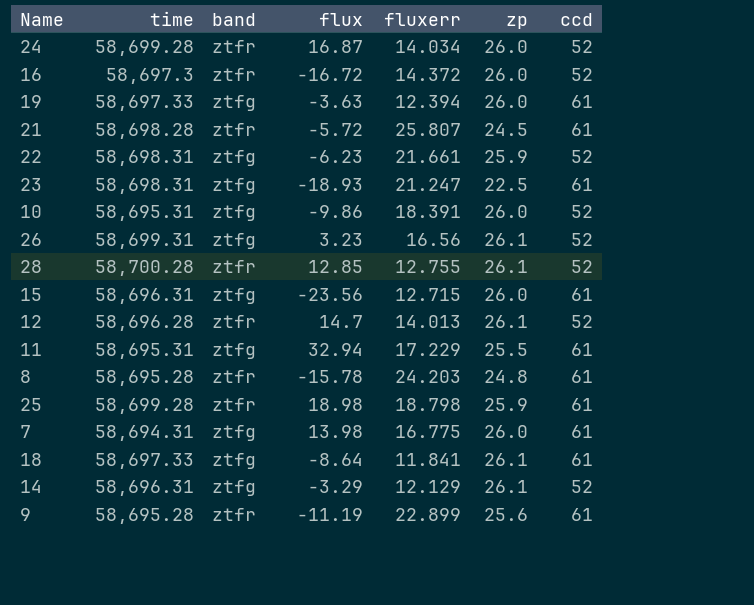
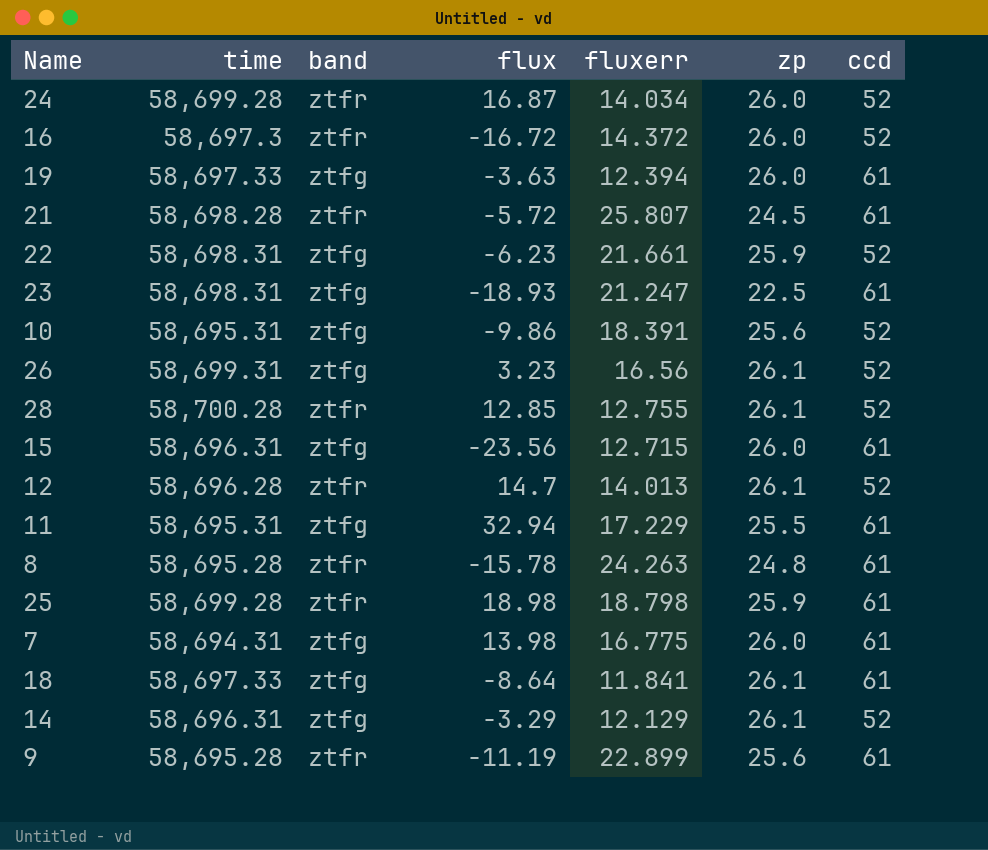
10 | zp: 26.0 -> 25.6
8 | fluxerr: 24.203 -> 24.263

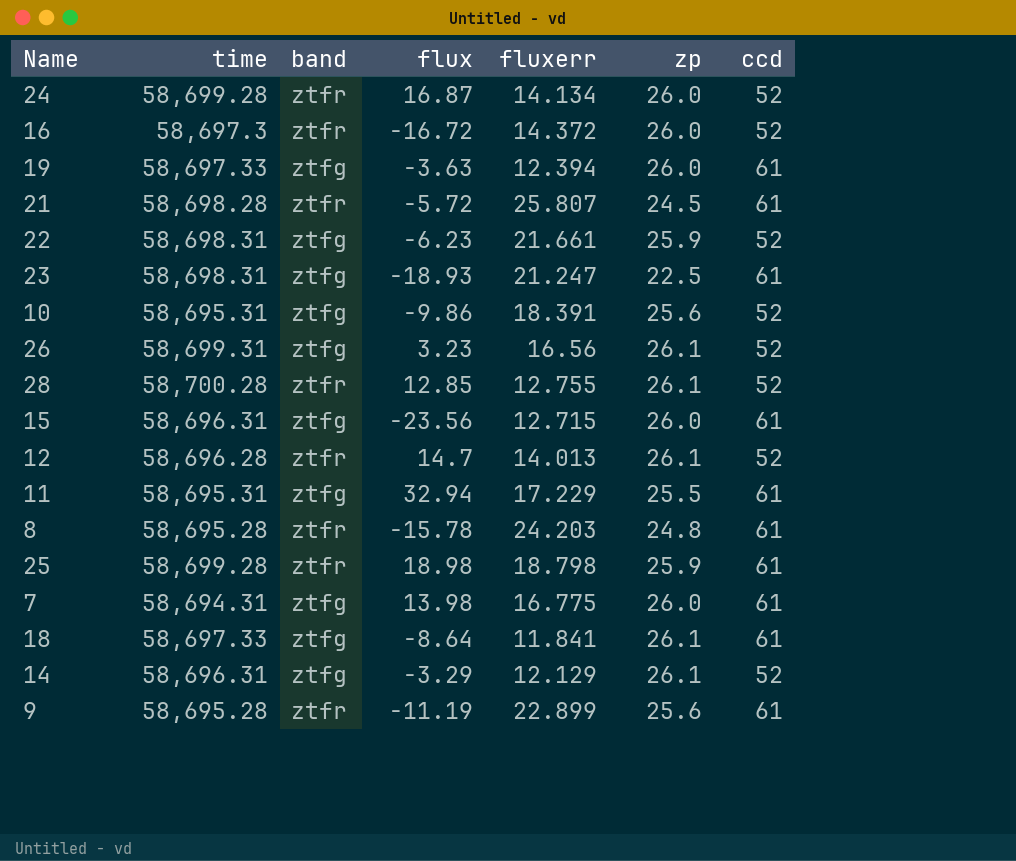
24 | fluxerr: 14.034 -> 14.134
8 | fluxerr: 24.263 -> 24.203

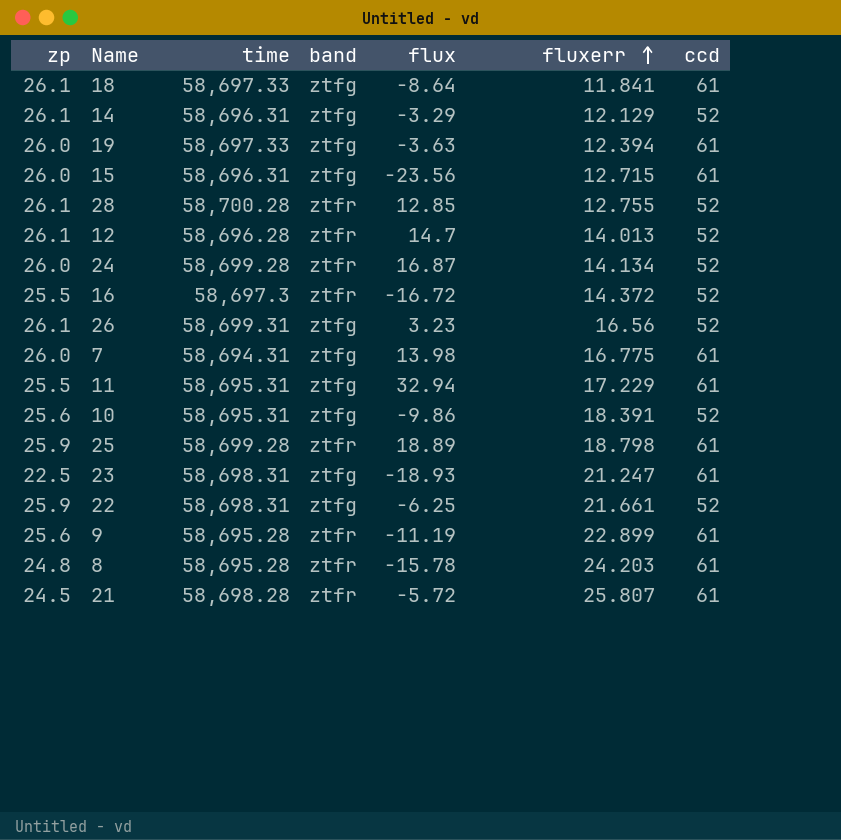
row order: none -> fluxerr ascending
column zp | position: 6 -> 1
16 | zp: 26.0 -> 25.5
25 | flux: 18.98 -> 18.89
22 | flux: -6.23 -> -6.25

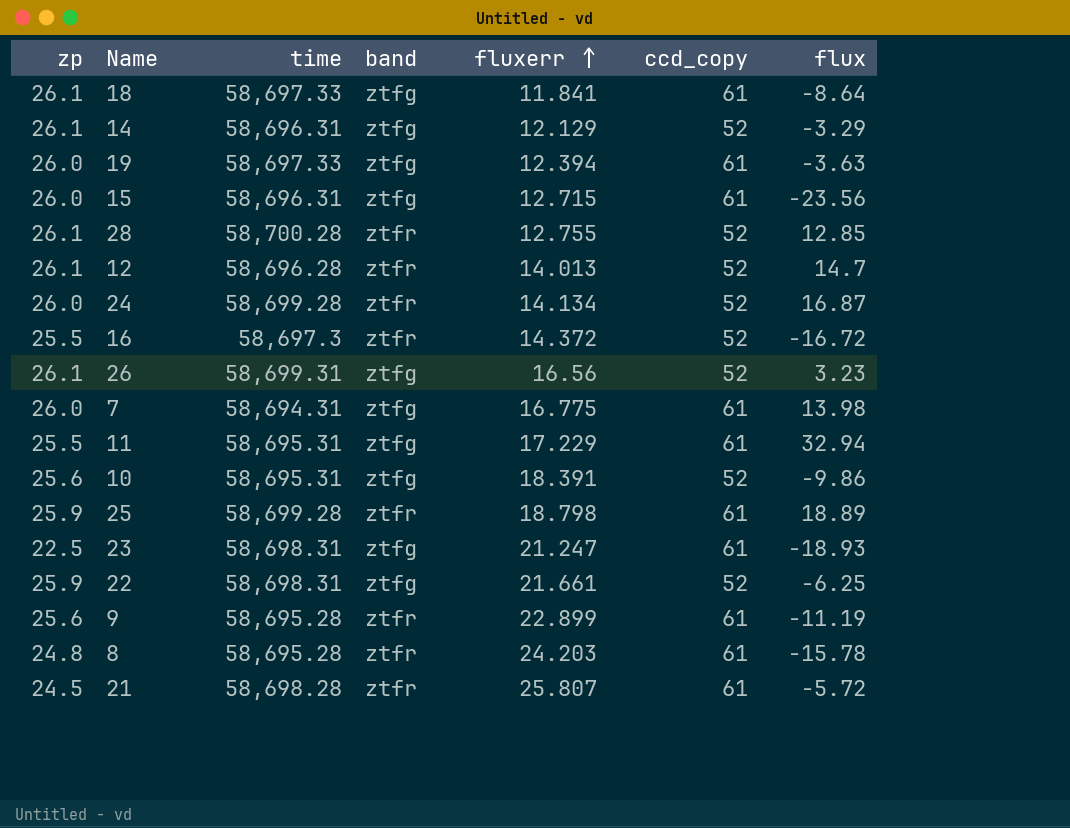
column name: ccd -> ccd_copy
column flux | position: 5 -> 7

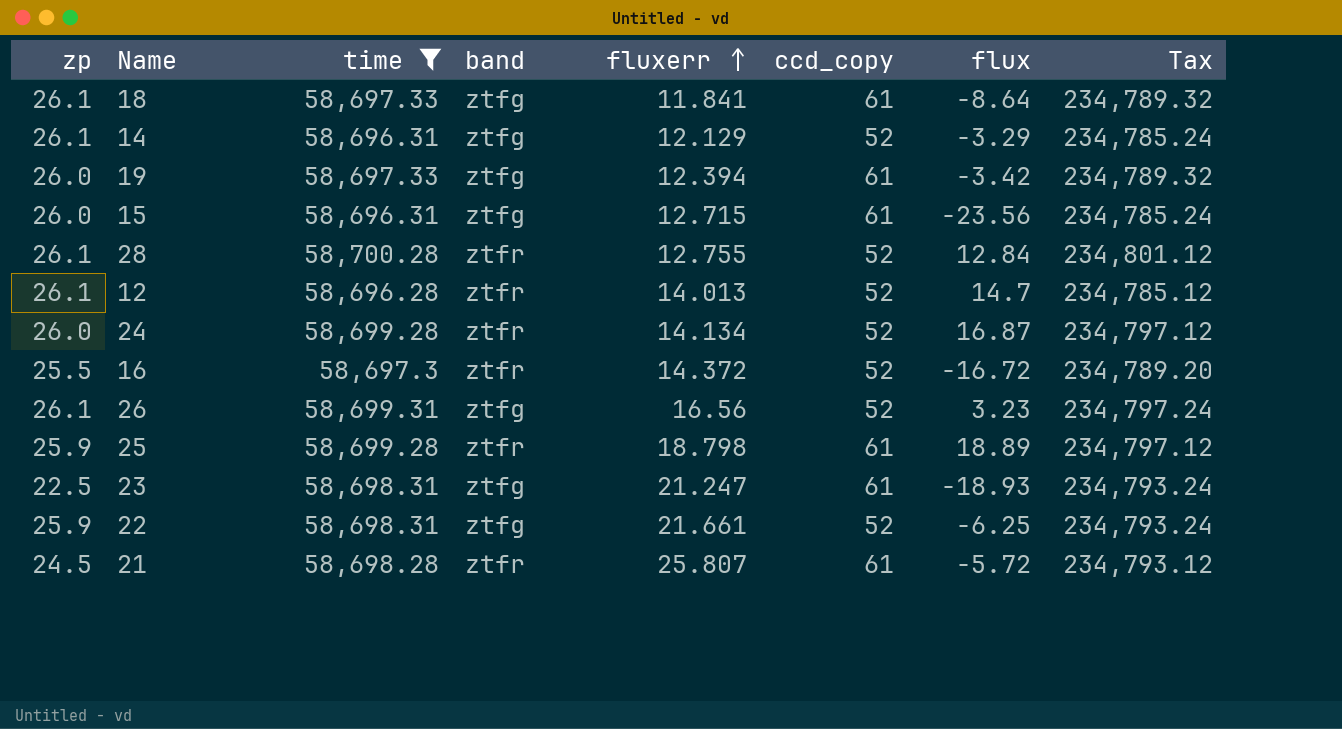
filter: none -> time >= 58,696.28
column Tax | formula: none -> [time] * 4
19 | flux: -3.63 -> -3.42
28 | flux: 12.85 -> 12.84

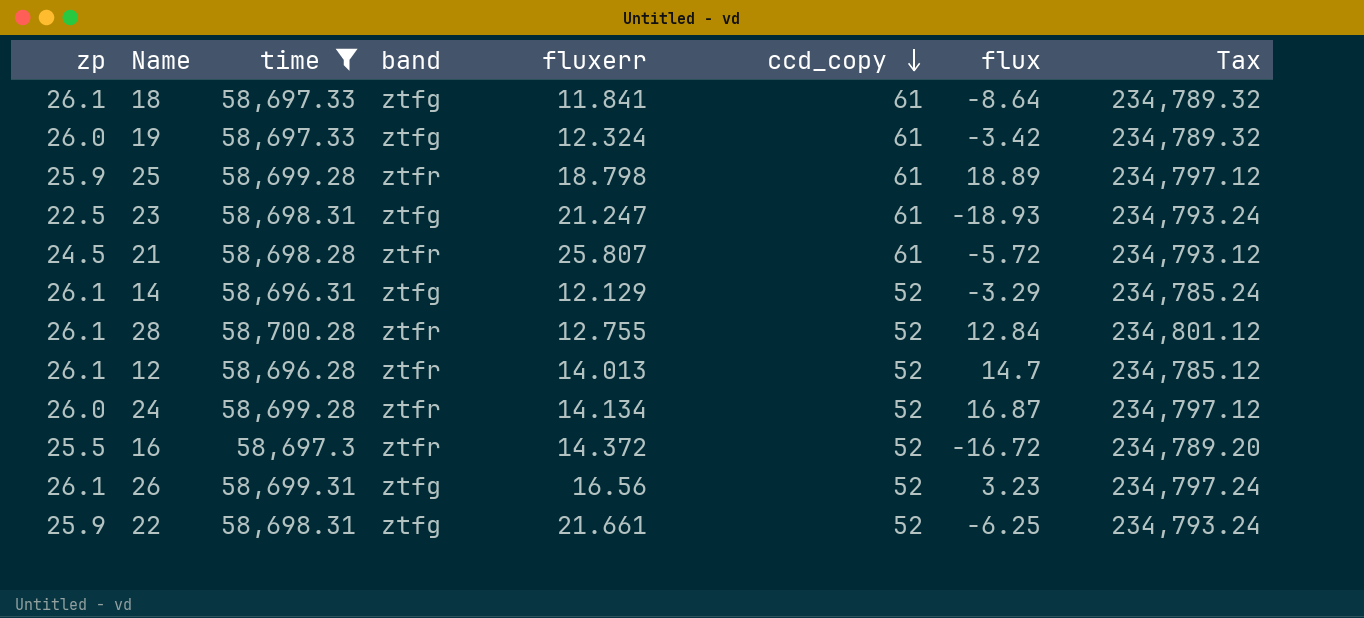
row order: fluxerr ascending -> ccd_copy descending
row 15: 26.0 | 58,696.31 | ztfg | 12.715 | 61 | -23.56 | 234,785.24 -> none
19 | fluxerr: 12.394 -> 12.324

